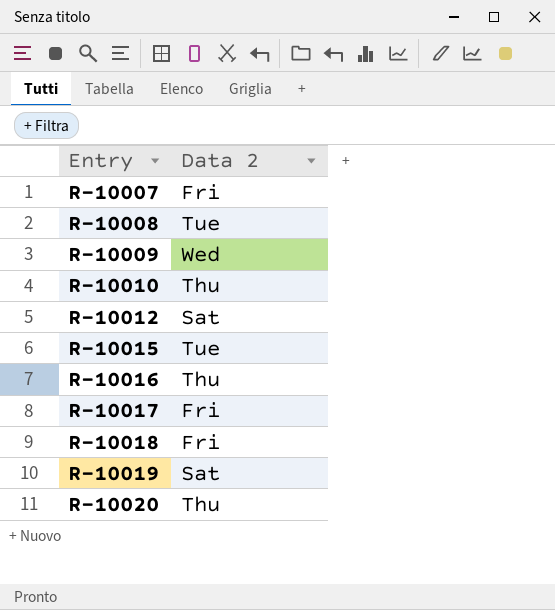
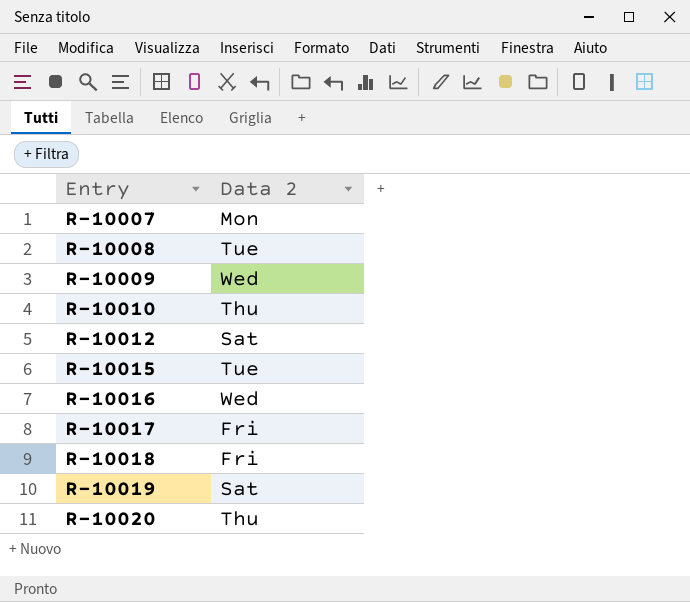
R-10007 | Data 2: Fri -> Mon
R-10016 | Data 2: Thu -> Wed

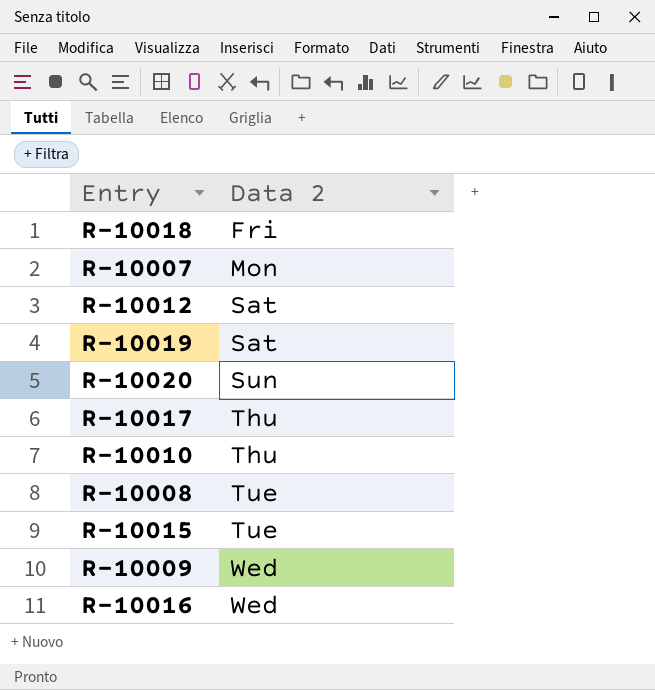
row order: Entry ascending -> Data 2 ascending
R-10020 | Data 2: Thu -> Sun
R-10017 | Data 2: Fri -> Thu

